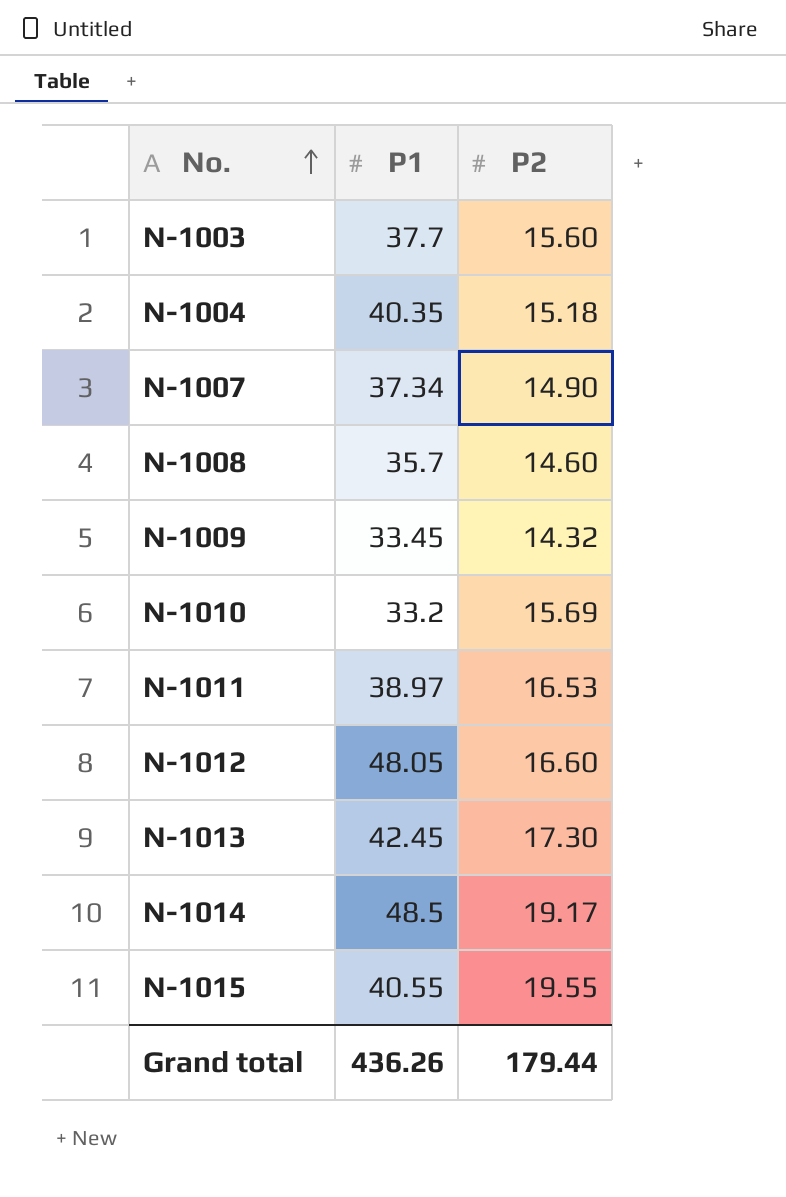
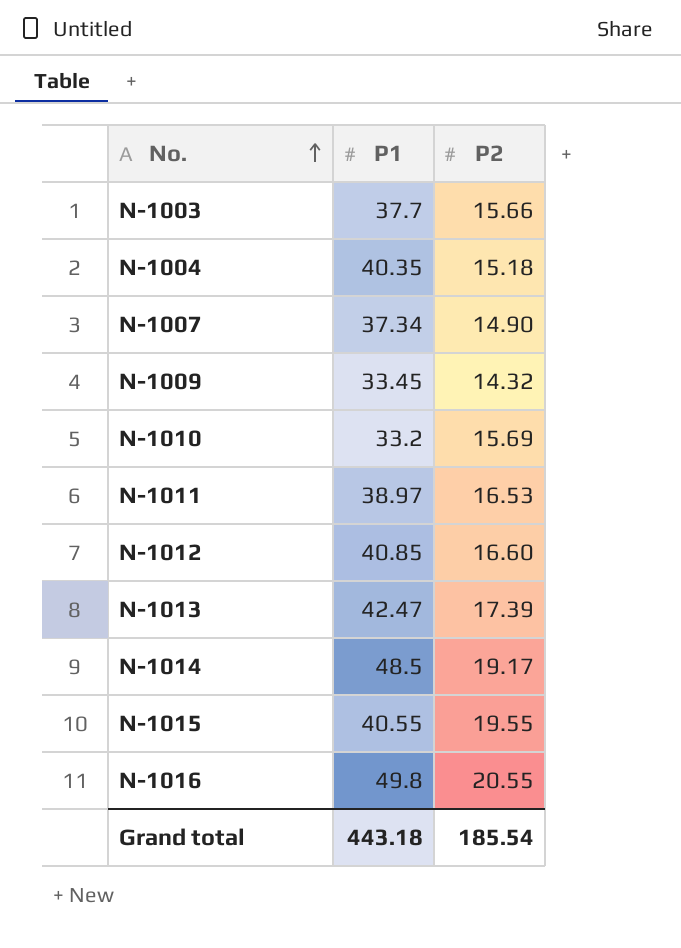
row N-1008: 35.7 | 14.60 -> none
N-1003 | P2: 15.60 -> 15.66
N-1012 | P1: 48.05 -> 40.85
N-1013 | P1: 42.45 -> 42.47
N-1013 | P2: 17.30 -> 17.39
row N-1016: none -> 49.8 | 20.55
Grand total | P1: 436.26 -> 443.18
Grand total | P2: 179.44 -> 185.54

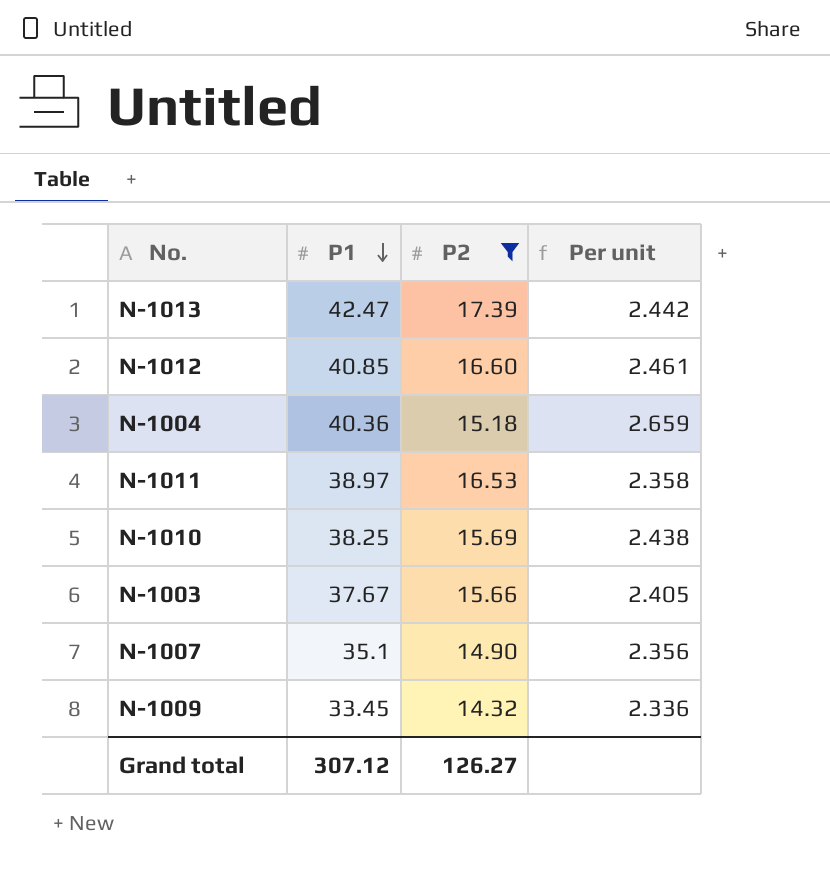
filter: none -> P2 <= 17.39
row order: No. ascending -> P1 descending
column Per unit | formula: none -> [P1] / [P2]
N-1004 | P1: 40.35 -> 40.36
N-1010 | P1: 33.2 -> 38.25
N-1003 | P1: 37.7 -> 37.67
N-1007 | P1: 37.34 -> 35.1
Grand total | P1: 443.18 -> 307.12
Grand total | P2: 185.54 -> 126.27

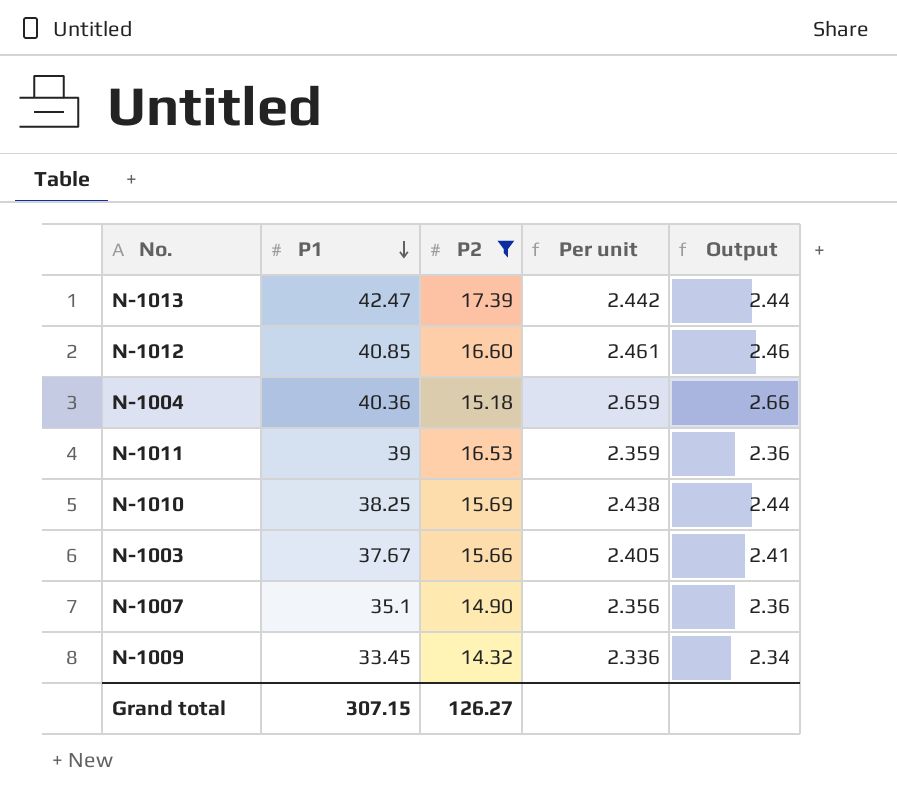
column Output | formula: none -> [P1] / [P2]
N-1011 | P1: 38.97 -> 39
N-1011 | Per unit: 2.358 -> 2.359
Grand total | P1: 307.12 -> 307.15

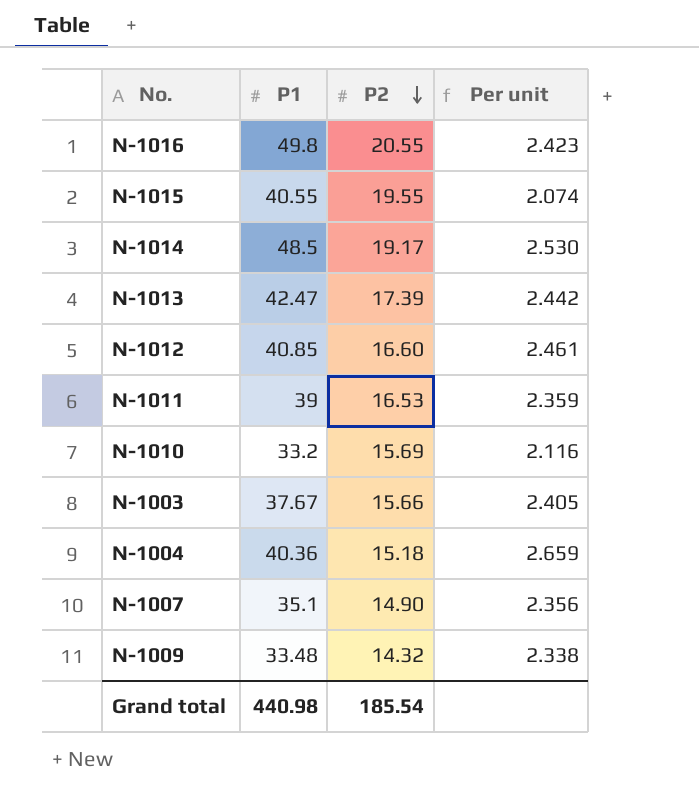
filter: P2 <= 17.39 -> none
row order: P1 descending -> P2 descending
column Output | formula: [P1] / [P2] -> none
N-1010 | P1: 38.25 -> 33.2
N-1010 | Per unit: 2.438 -> 2.116
N-1009 | P1: 33.45 -> 33.48
N-1009 | Per unit: 2.336 -> 2.338
Grand total | P1: 307.15 -> 440.98
Grand total | P2: 126.27 -> 185.54

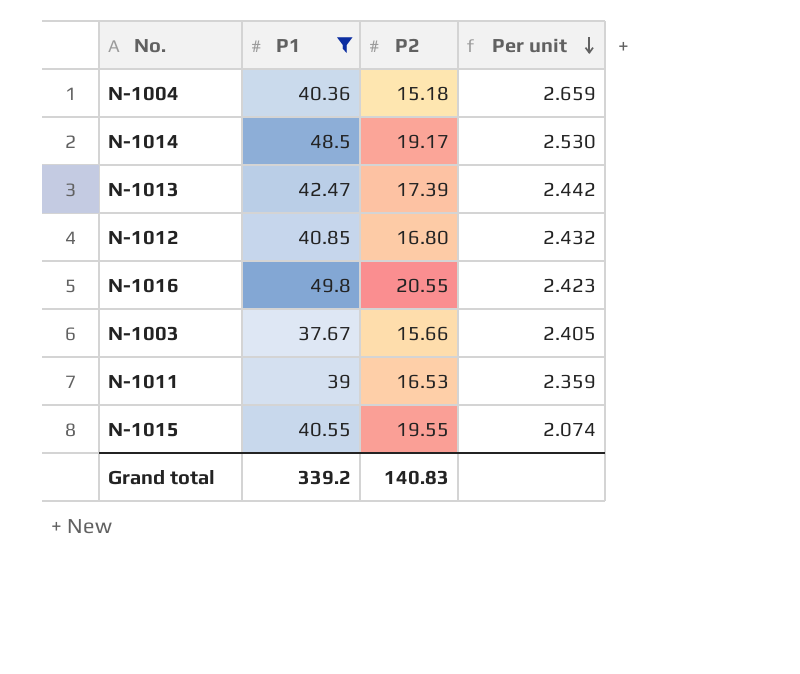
filter: none -> P1 >= 37.67
row order: P2 descending -> Per unit descending
N-1012 | P2: 16.60 -> 16.80
N-1012 | Per unit: 2.461 -> 2.432
Grand total | P1: 440.98 -> 339.2
Grand total | P2: 185.54 -> 140.83

